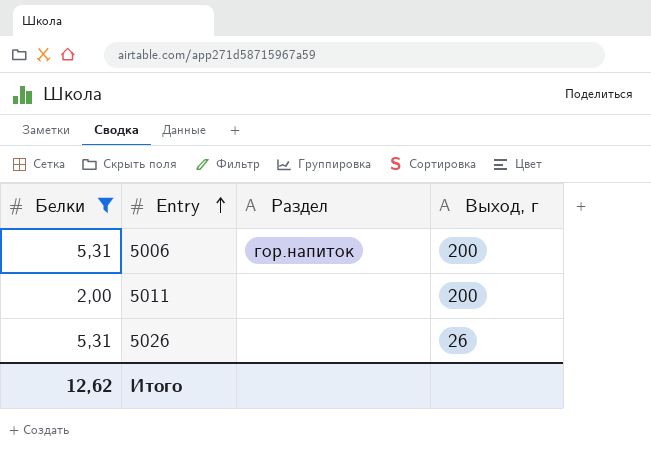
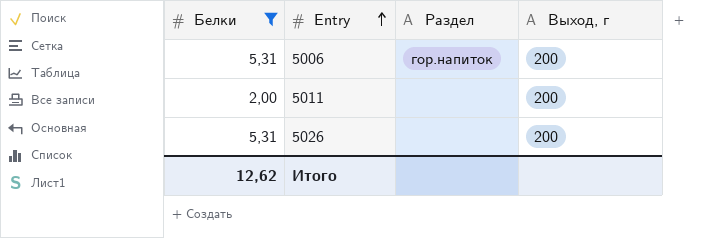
5026 | Выход, г: 26 -> 200

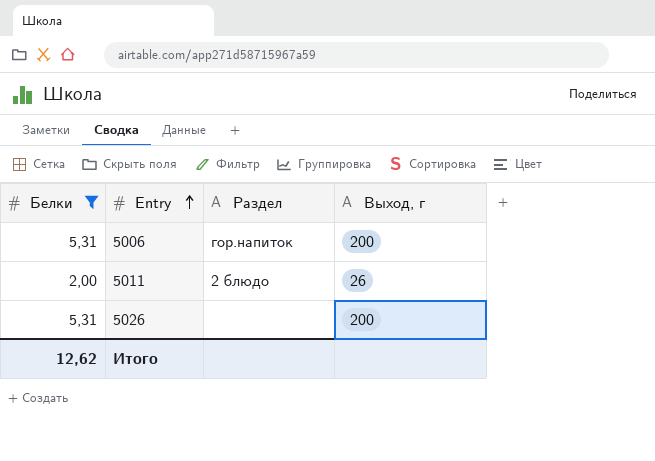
5011 | Раздел: none -> 2 блюдо
5011 | Выход, г: 200 -> 26

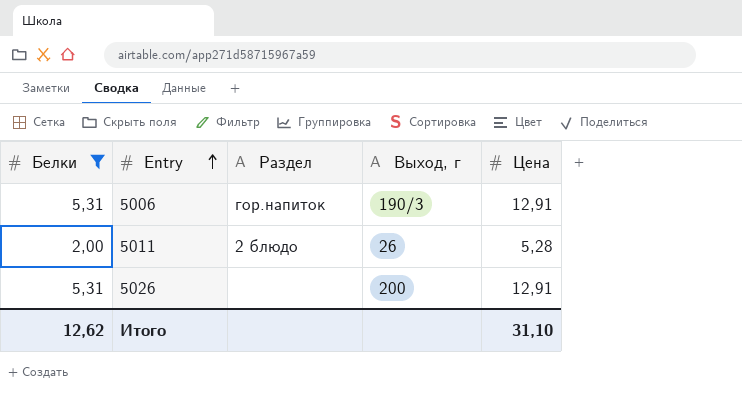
column Цена | position: none -> 5
5006 | Выход, г: 200 -> 190/3

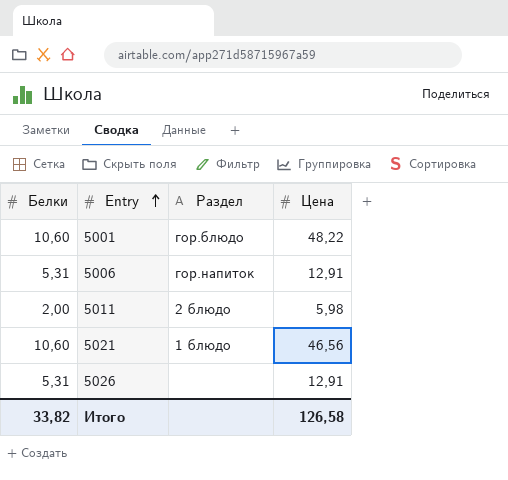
filter: Белки != 10,60 -> none
column Выход, г | position: 4 -> none
5011 | Цена: 5,28 -> 5,98
Итого | Белки: 12,62 -> 33,82
Итого | Цена: 31,10 -> 126,58

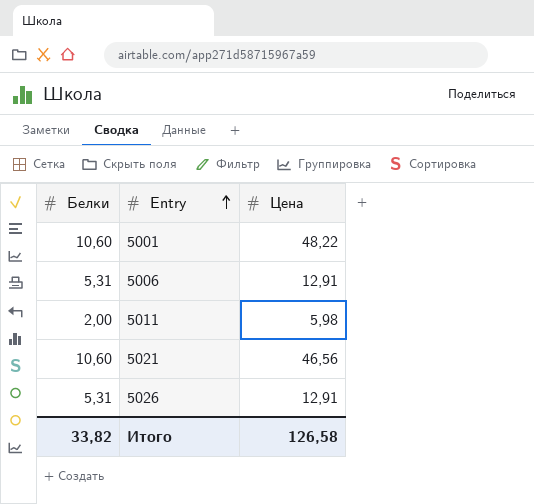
column Раздел | position: 3 -> none

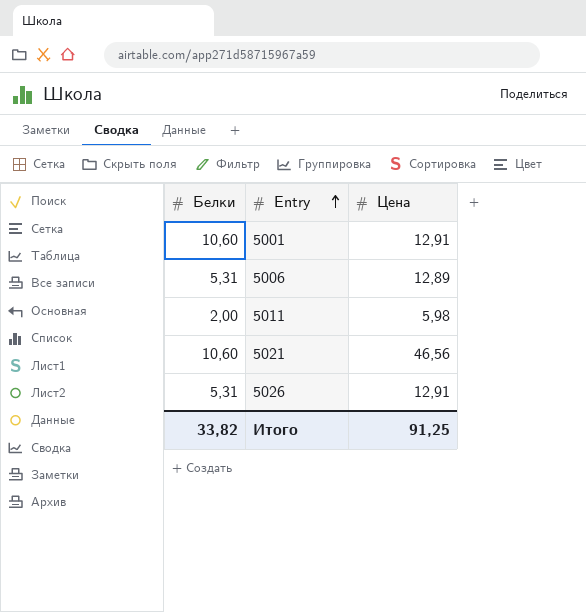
5001 | Цена: 48,22 -> 12,91
5006 | Цена: 12,91 -> 12,89
Итого | Цена: 126,58 -> 91,25

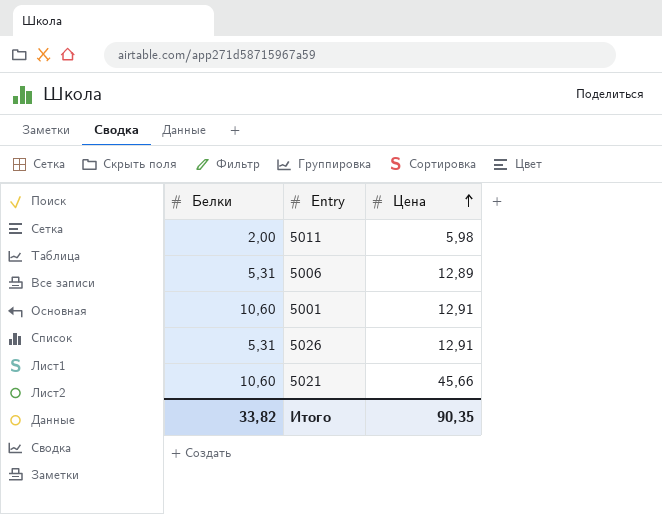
row order: Entry ascending -> Цена ascending
5021 | Цена: 46,56 -> 45,66
Итого | Цена: 91,25 -> 90,35

